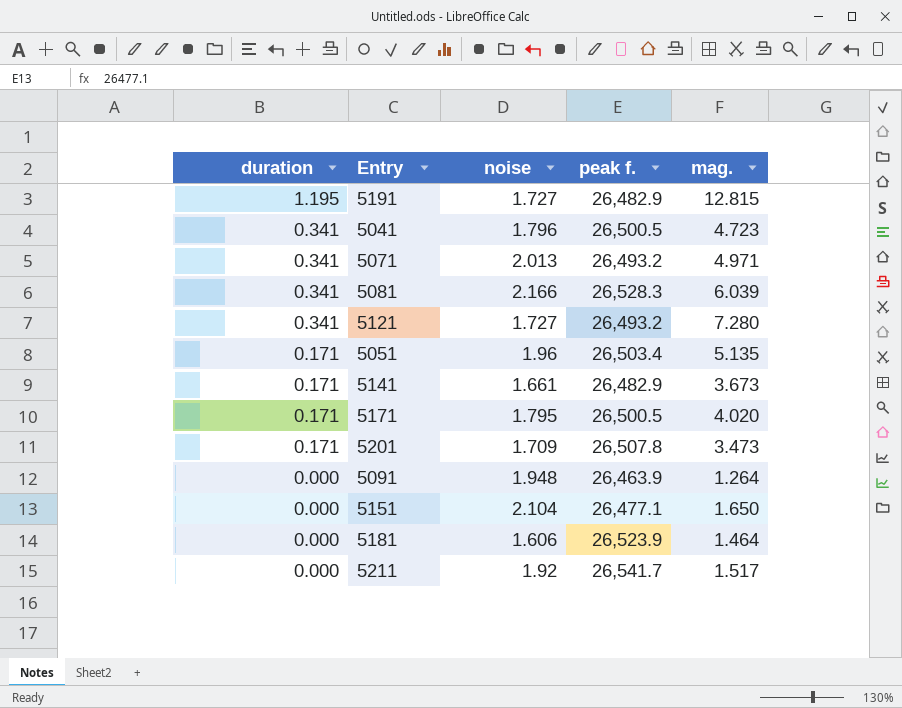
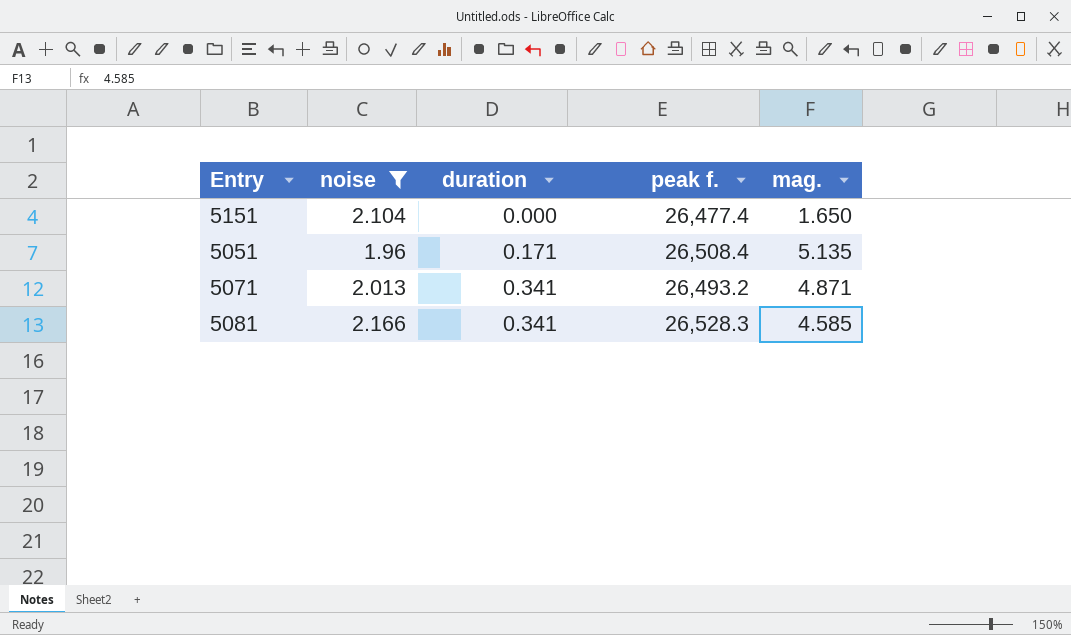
filter: none -> noise >= 1.96
row order: duration descending -> duration ascending
column duration | position: 1 -> 3
5151 | peak f.: 26,477.1 -> 26,477.4
5051 | peak f.: 26,503.4 -> 26,508.4
5071 | mag.: 4.971 -> 4.871
5081 | mag.: 6.039 -> 4.585

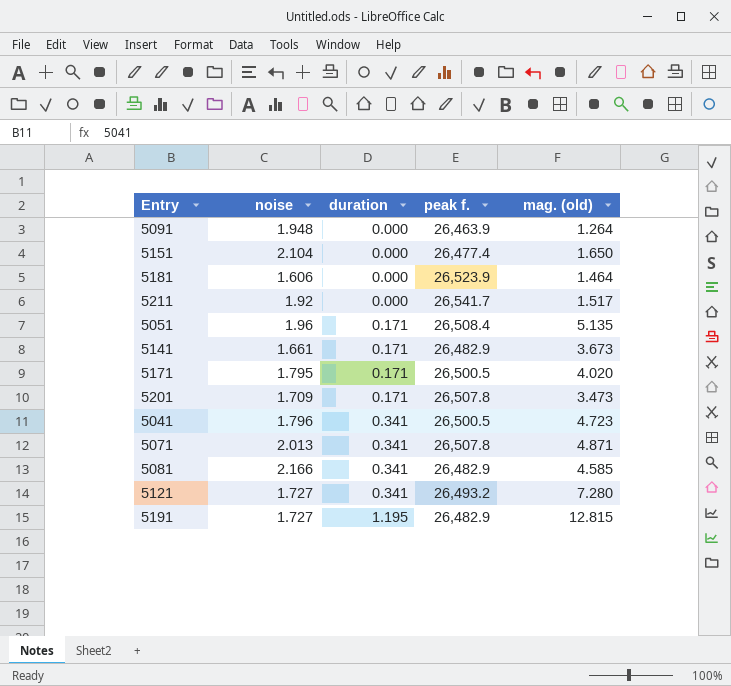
filter: noise >= 1.96 -> none
column name: mag. -> mag. (old)
5071 | peak f.: 26,493.2 -> 26,507.8
5081 | peak f.: 26,528.3 -> 26,482.9

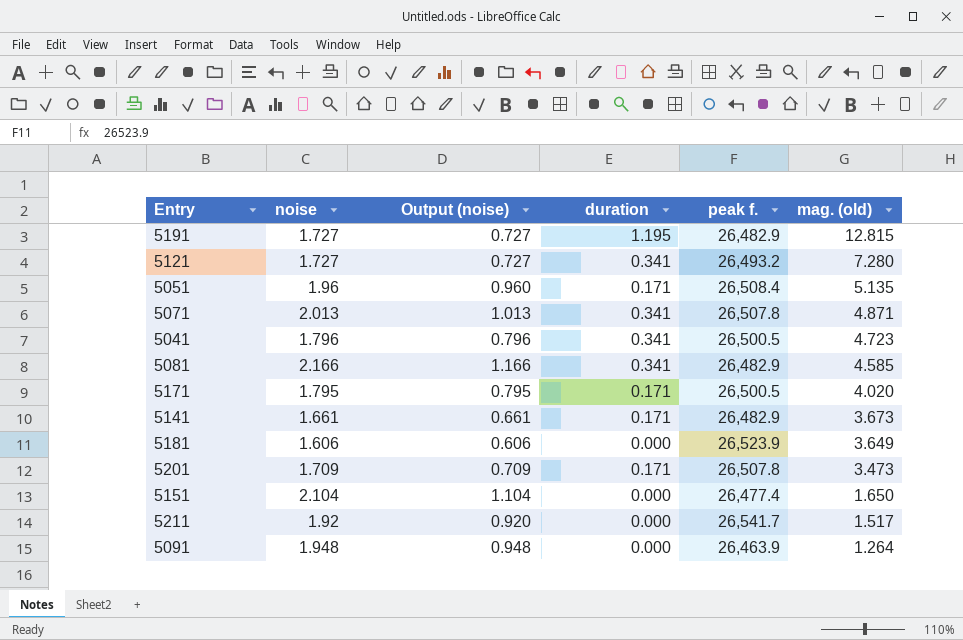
row order: duration ascending -> mag. (old) descending
column Output (noise) | formula: none -> [noise] - 1
5181 | mag. (old): 1.464 -> 3.649

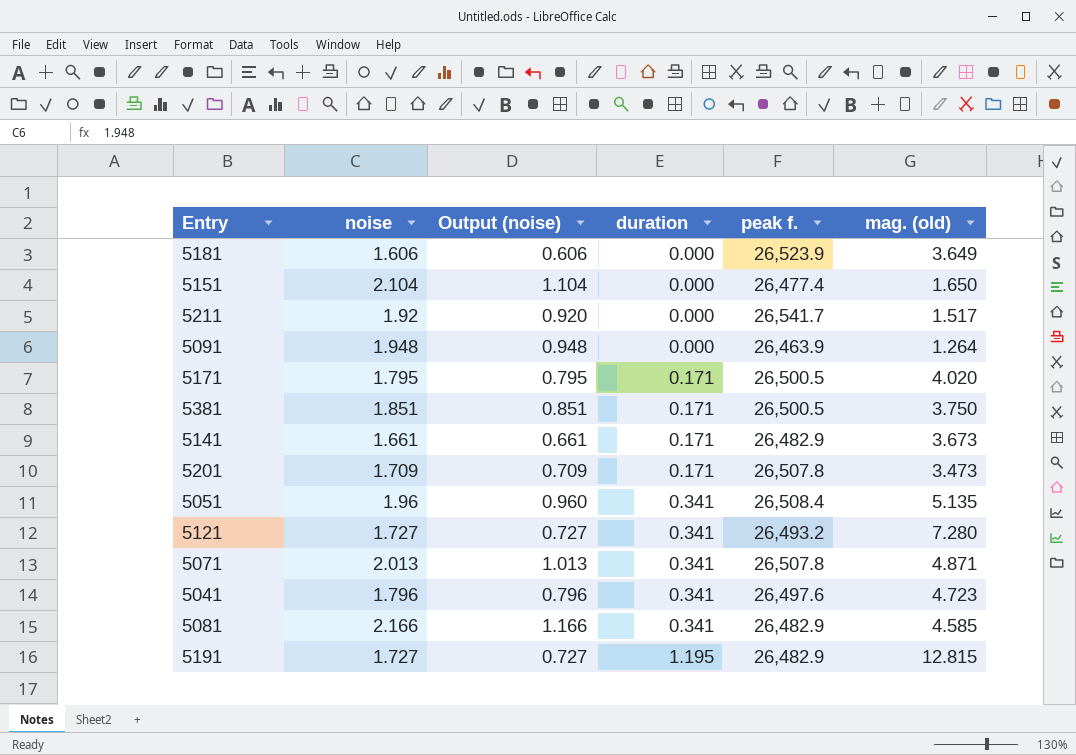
row order: mag. (old) descending -> duration ascending
row 5381: none -> 1.851 | 0.851 | 0.171 | 26,500.5 | 3.750
5051 | duration: 0.171 -> 0.341
5041 | peak f.: 26,500.5 -> 26,497.6

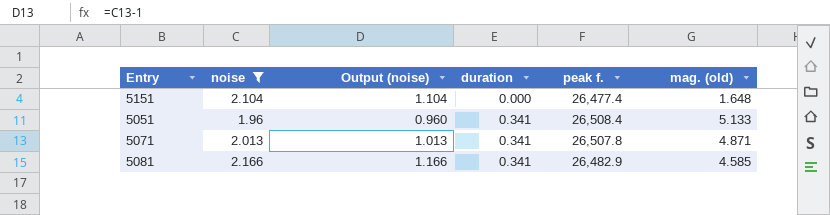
filter: none -> noise >= 1.96
5151 | mag. (old): 1.650 -> 1.648
5051 | mag. (old): 5.135 -> 5.133

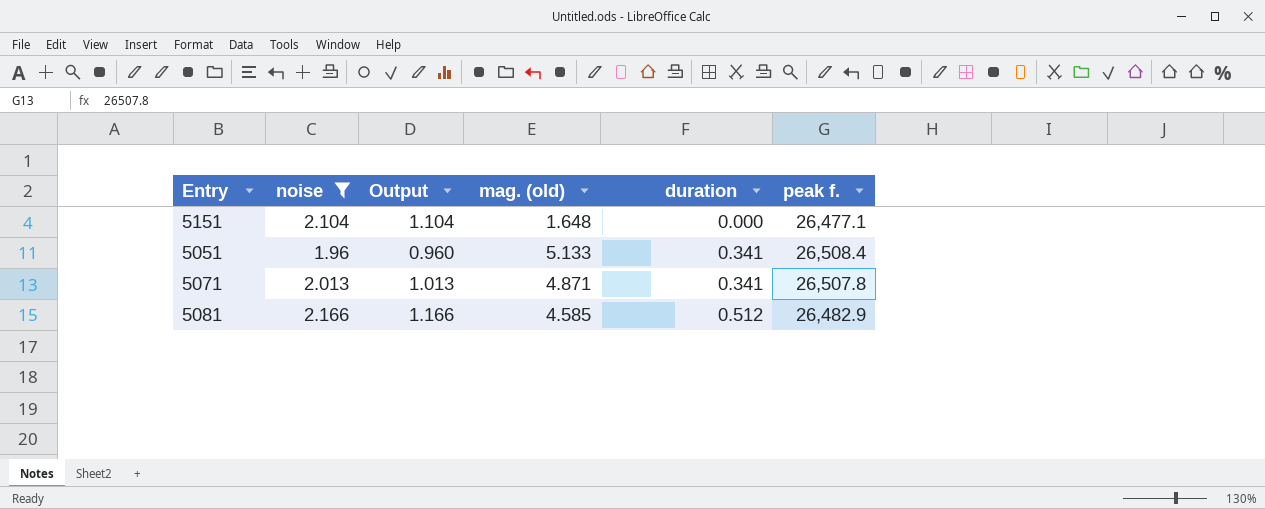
column name: Output (noise) -> Output
column mag. (old) | position: 6 -> 4
5151 | peak f.: 26,477.4 -> 26,477.1
5081 | duration: 0.341 -> 0.512

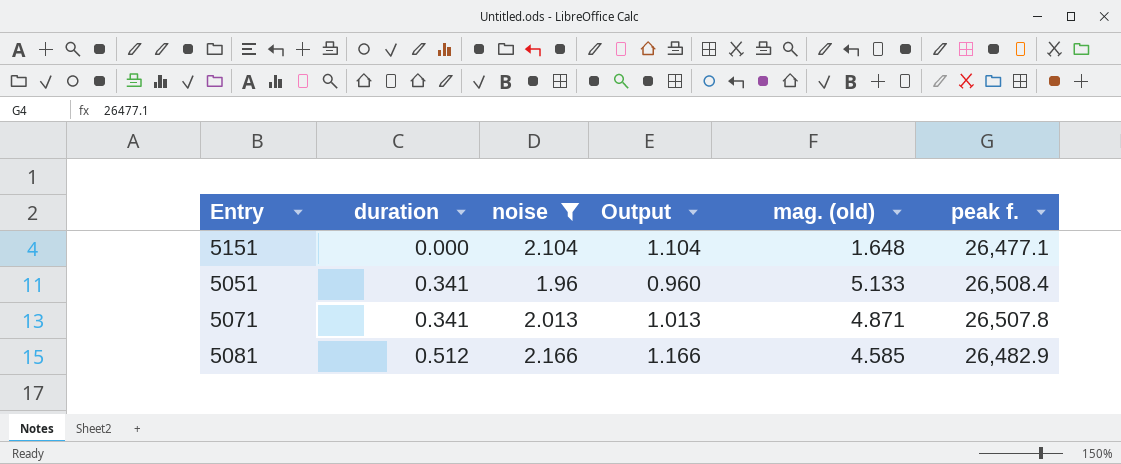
column duration | position: 5 -> 2

